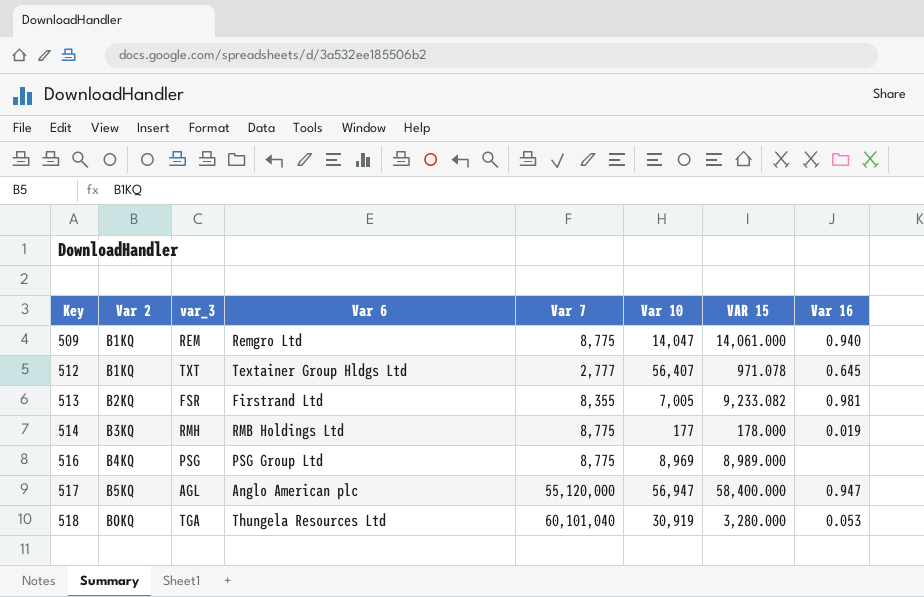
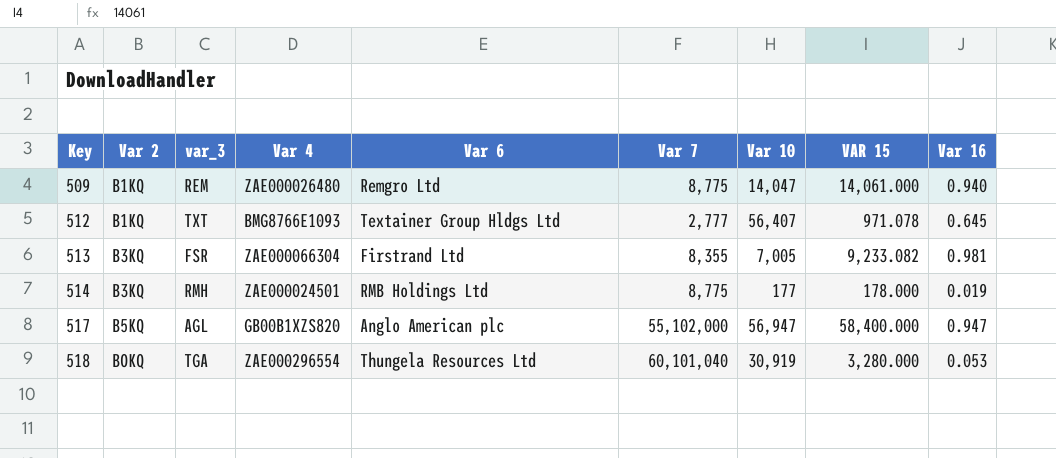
column Var 4 | position: none -> 4
row 516: B4KQ | PSG | PSG Group Ltd | 8,775 | 8,969 | 8,989.000 | none -> none
513 | Var 2: B2KQ -> B3KQ
517 | Var 7: 55,120,000 -> 55,102,000

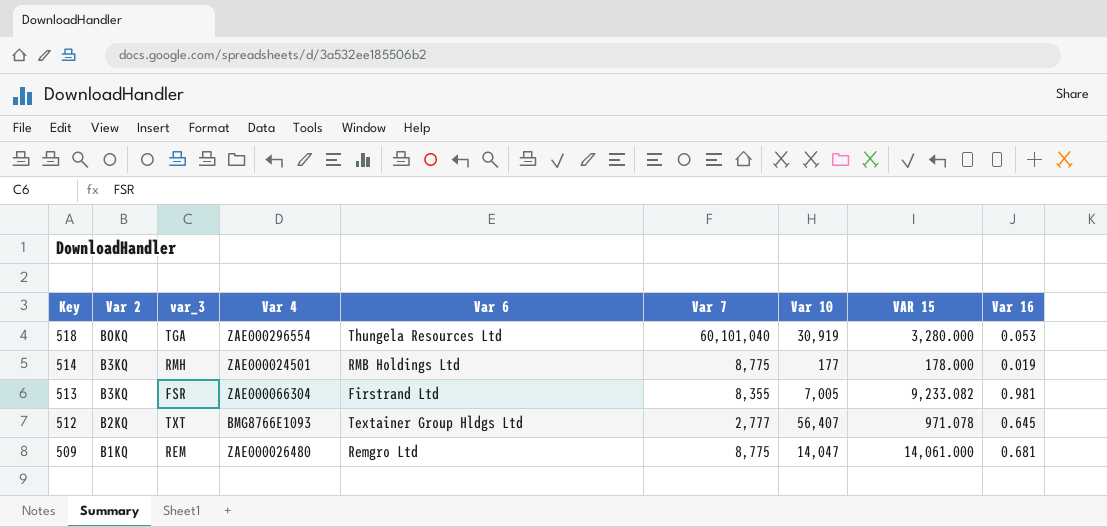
row order: Key ascending -> Key descending
row 517: B5KQ | AGL | GB00B1XZS820 | Anglo American plc | 55,102,000 | 56,947 | 58,400.000 | 0.947 -> none
512 | Var 2: B1KQ -> B2KQ
509 | Var 16: 0.940 -> 0.681

